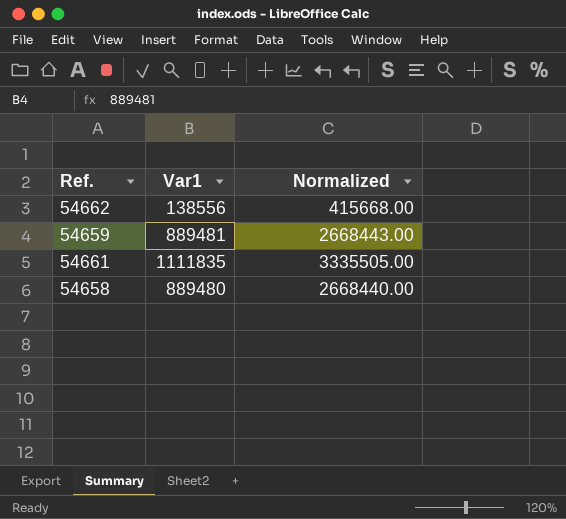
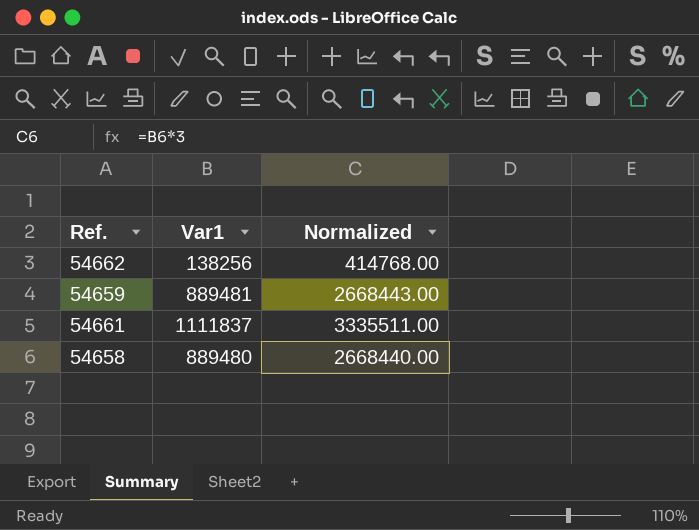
54662 | Var1: 138556 -> 138256
54662 | Normalized: 415668.00 -> 414768.00
54661 | Var1: 1111835 -> 1111837
54661 | Normalized: 3335505.00 -> 3335511.00

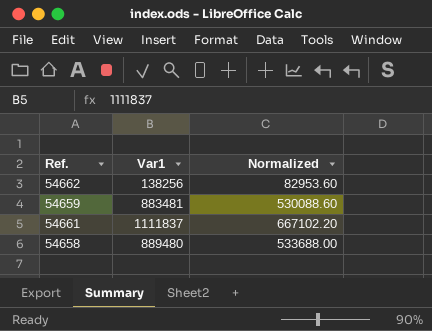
column Normalized | formula: [Var1] * 3 -> [Var1] * 0.6
54659 | Var1: 889481 -> 883481

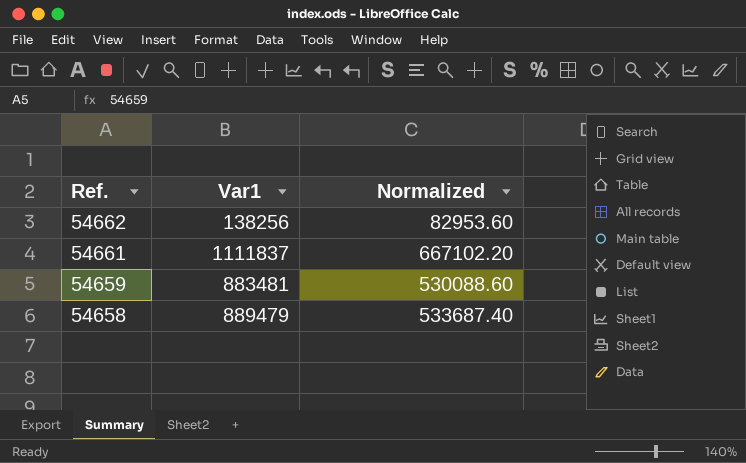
row order: none -> Ref. descending
54658 | Var1: 889480 -> 889479
54658 | Normalized: 533688.00 -> 533687.40

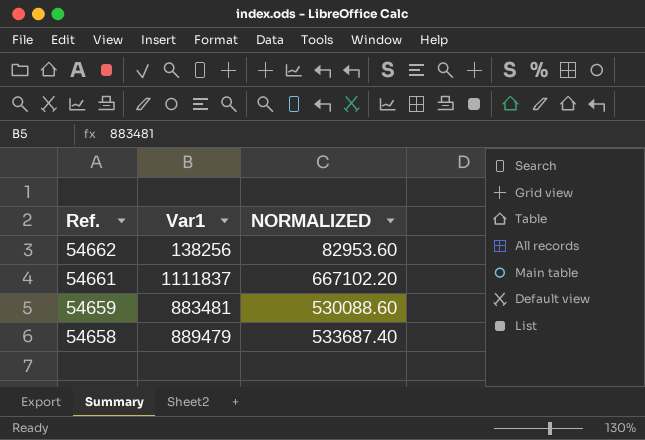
column name: Normalized -> NORMALIZED

